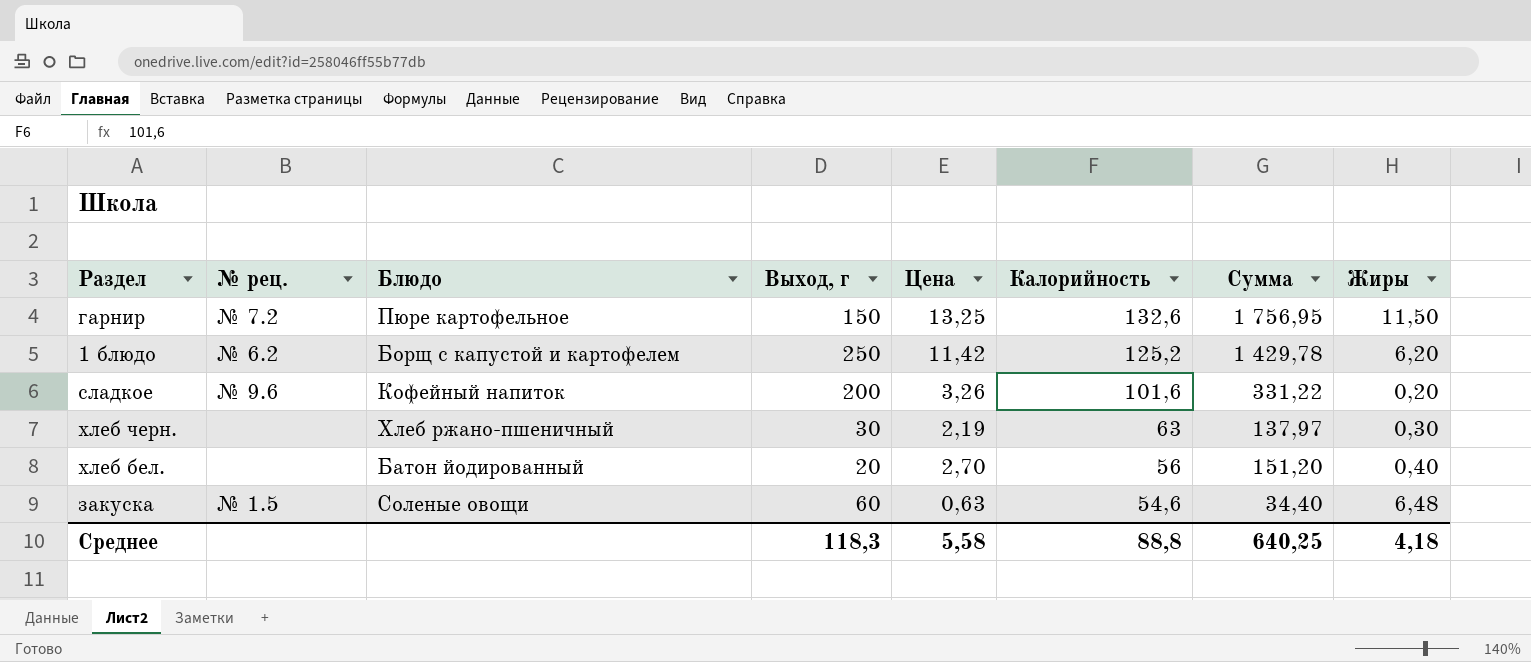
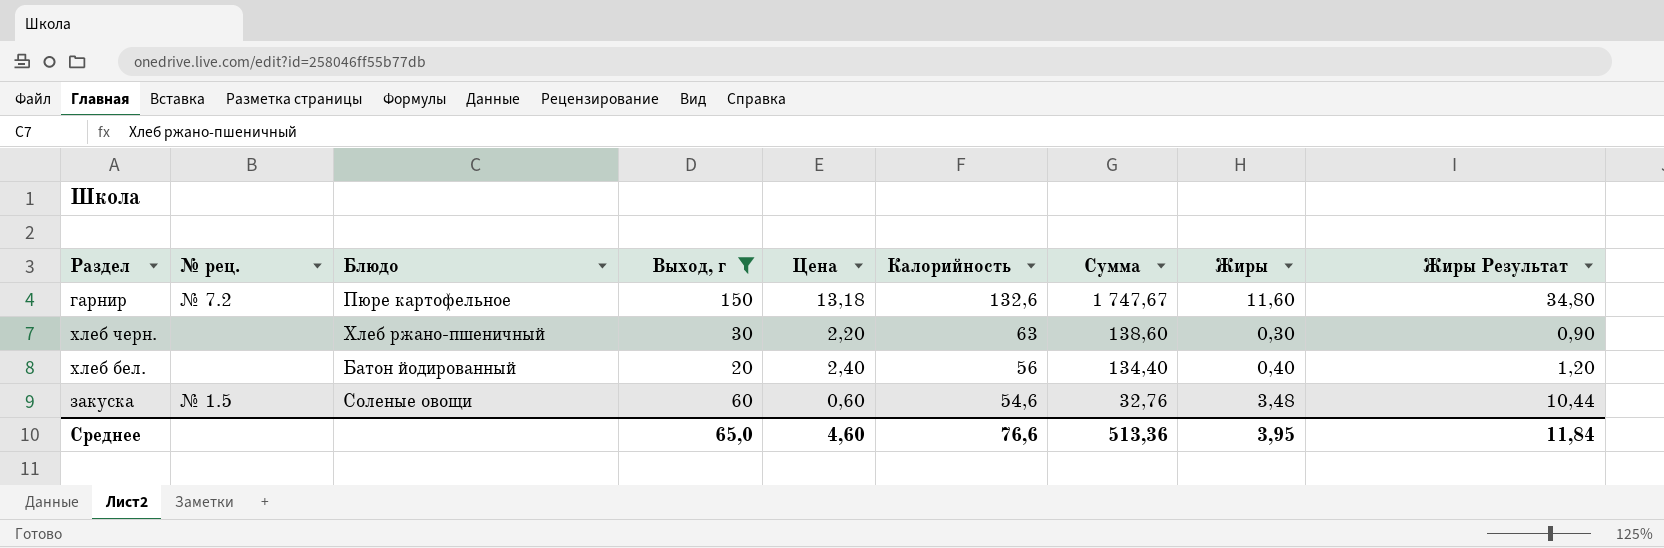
filter: none -> Выход, г <= 150
column Жиры Результат | formula: none -> [Жиры] * 3
гарнир | Цена: 13,25 -> 13,18
гарнир | Сумма: 1 756,95 -> 1 747,67
гарнир | Жиры: 11,50 -> 11,60
хлеб черн. | Цена: 2,19 -> 2,20
хлеб черн. | Сумма: 137,97 -> 138,60
хлеб бел. | Цена: 2,70 -> 2,40
хлеб бел. | Сумма: 151,20 -> 134,40
закуска | Цена: 0,63 -> 0,60
закуска | Сумма: 34,40 -> 32,76
закуска | Жиры: 6,48 -> 3,48
Среднее | Выход, г: 118,3 -> 65,0
Среднее | Цена: 5,58 -> 4,60
Среднее | Калорийность: 88,8 -> 76,6
Среднее | Сумма: 640,25 -> 513,36
Среднее | Жиры: 4,18 -> 3,95

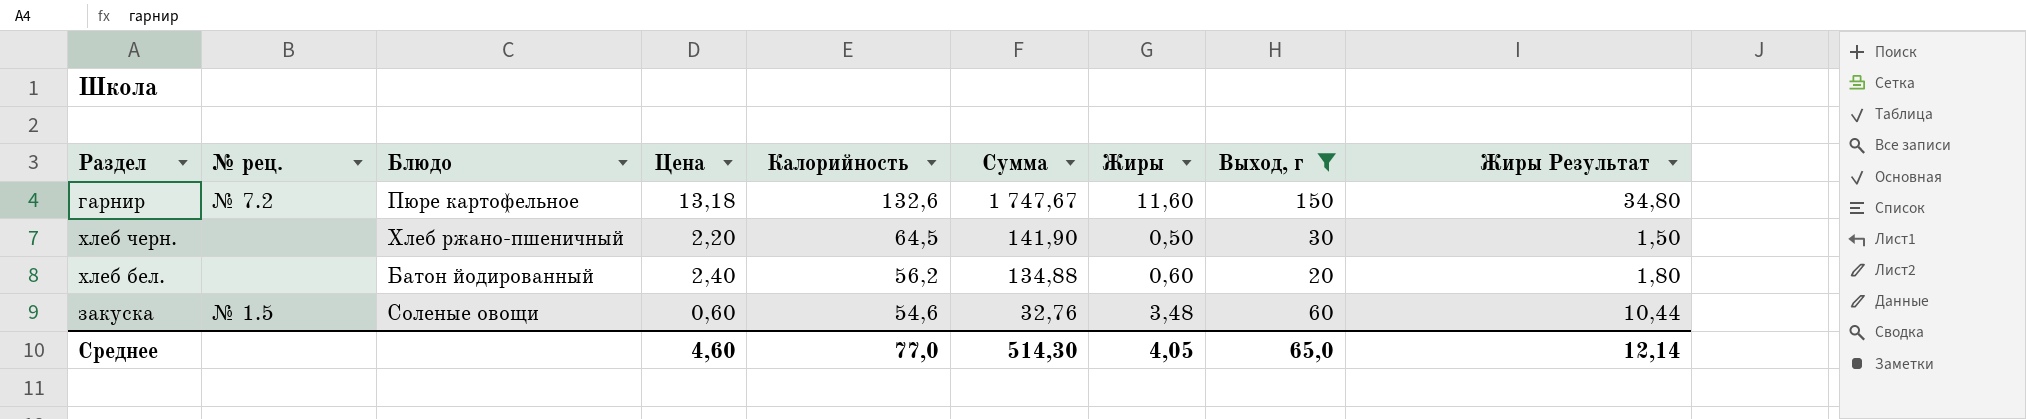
column Выход, г | position: 4 -> 8
хлеб черн. | Калорийность: 63 -> 64,5
хлеб черн. | Сумма: 138,60 -> 141,90
хлеб черн. | Жиры: 0,30 -> 0,50
хлеб черн. | Жиры Результат: 0,90 -> 1,50
хлеб бел. | Калорийность: 56 -> 56,2
хлеб бел. | Сумма: 134,40 -> 134,88
хлеб бел. | Жиры: 0,40 -> 0,60
хлеб бел. | Жиры Результат: 1,20 -> 1,80
Среднее | Калорийность: 76,6 -> 77,0
Среднее | Сумма: 513,36 -> 514,30
Среднее | Жиры: 3,95 -> 4,05
Среднее | Жиры Результат: 11,84 -> 12,14

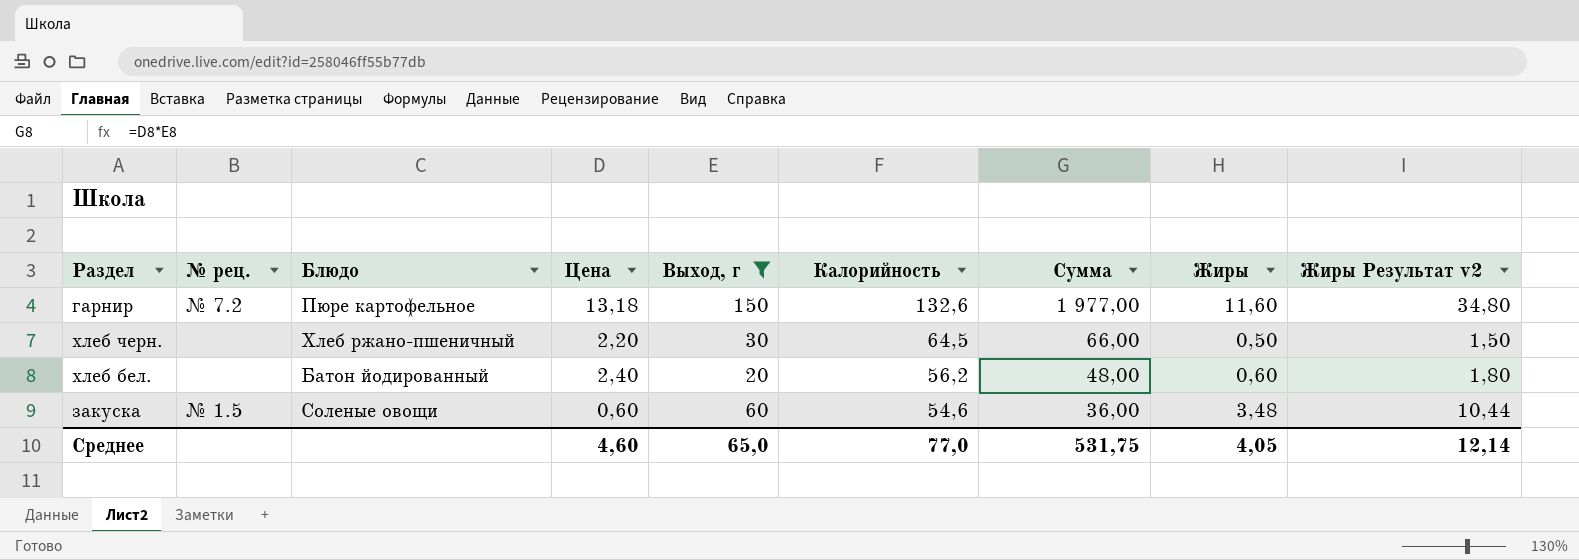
column Выход, г | position: 8 -> 5
column Сумма | formula: [Цена] * [Калорийность] -> [Цена] * [Выход, г]
column name: Жиры Результат -> Жиры Результат v2
Среднее | Сумма: 514,30 -> 531,75

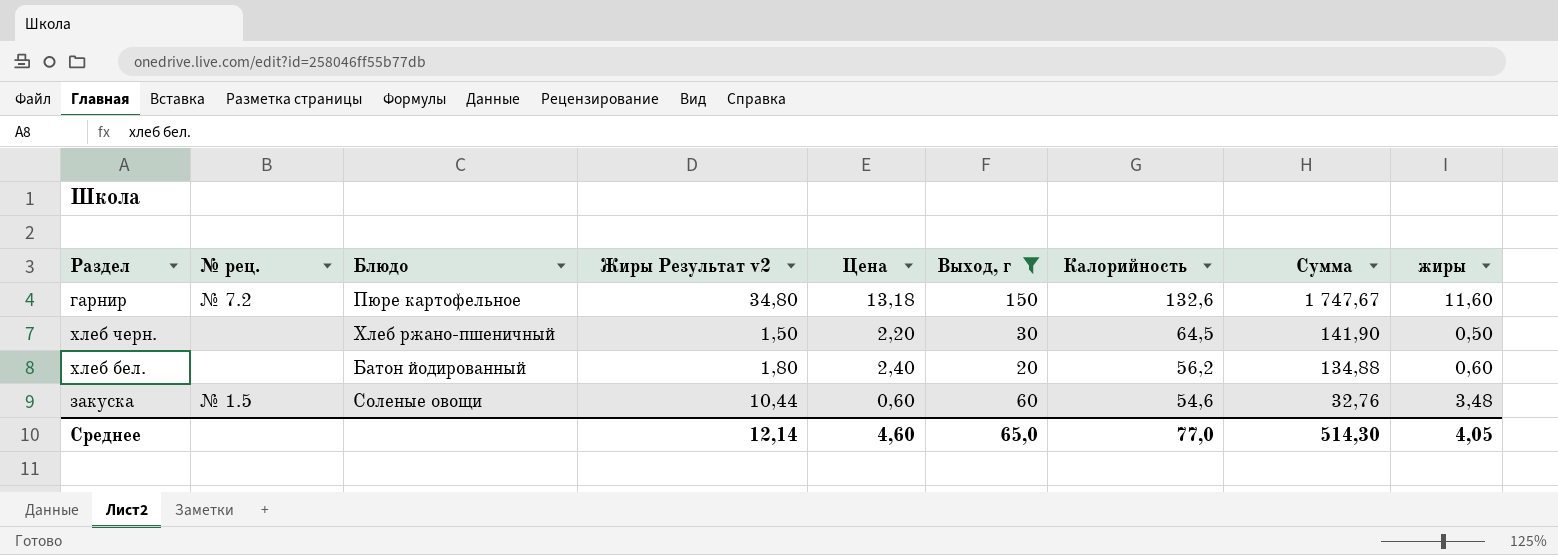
column Жиры Результат v2 | position: 9 -> 4
column Сумма | formula: [Цена] * [Выход, г] -> [Цена] * [Калорийность]
column name: Жиры -> жиры
Среднее | Сумма: 531,75 -> 514,30

